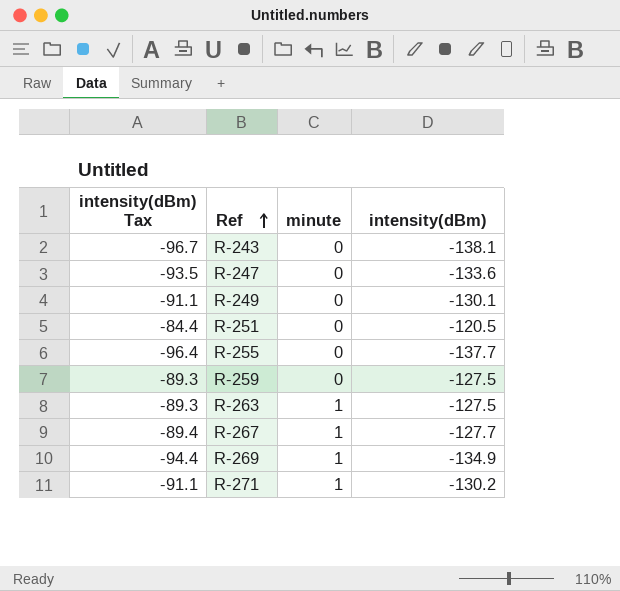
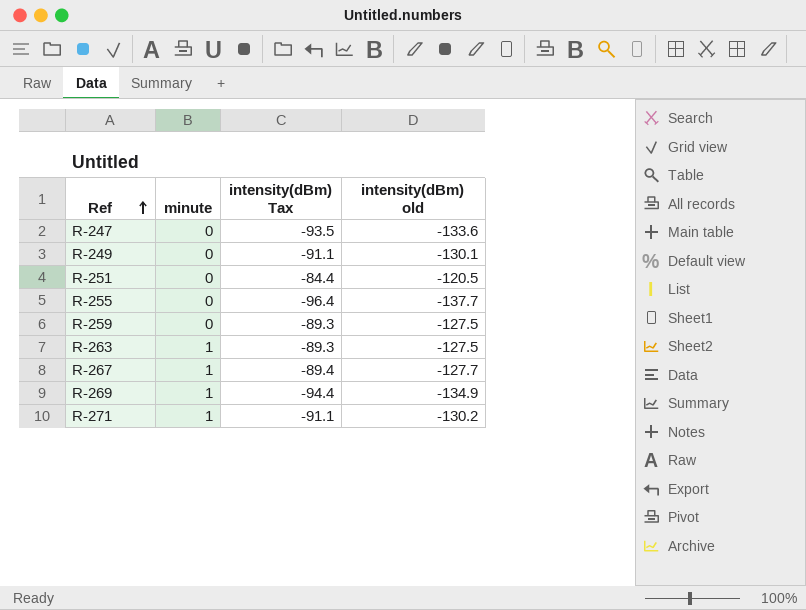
column intensity(dBm) Tax | position: 1 -> 3
column name: intensity(dBm) -> intensity(dBm) old
row R-243: -96.7 | 0 | -138.1 -> none

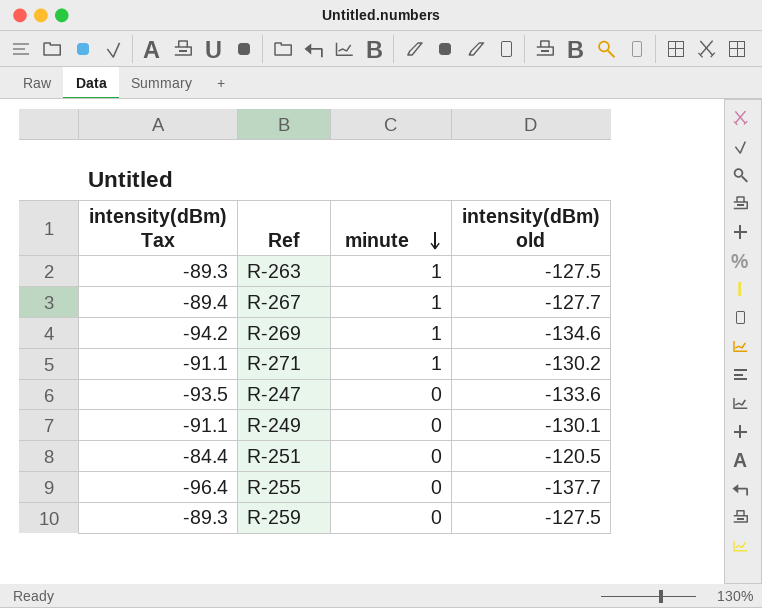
row order: Ref ascending -> minute descending
column intensity(dBm) Tax | position: 3 -> 1
R-269 | intensity(dBm) Tax: -94.4 -> -94.2
R-269 | intensity(dBm) old: -134.9 -> -134.6

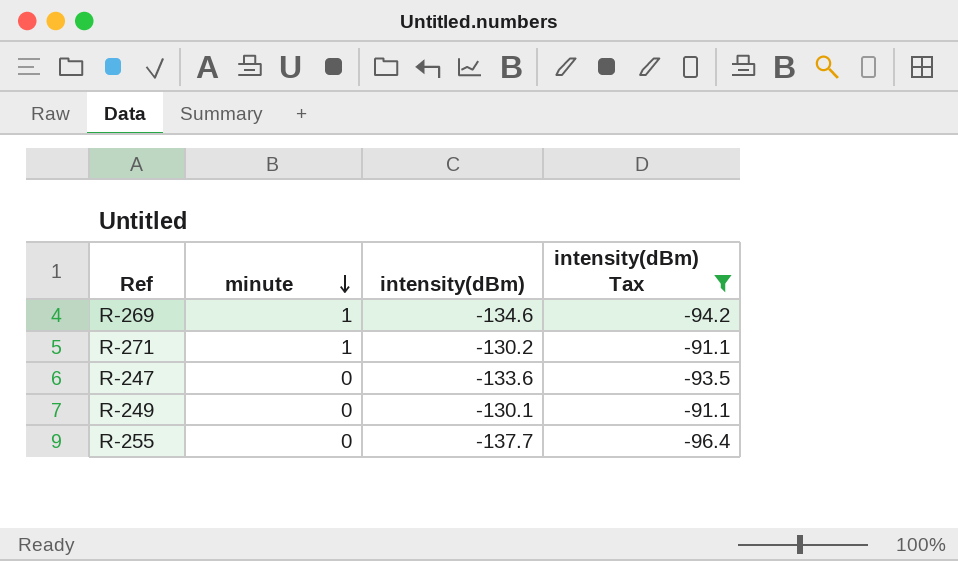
filter: none -> intensity(dBm) Tax <= -91.1
column name: intensity(dBm) old -> intensity(dBm)
column intensity(dBm) Tax | position: 1 -> 4

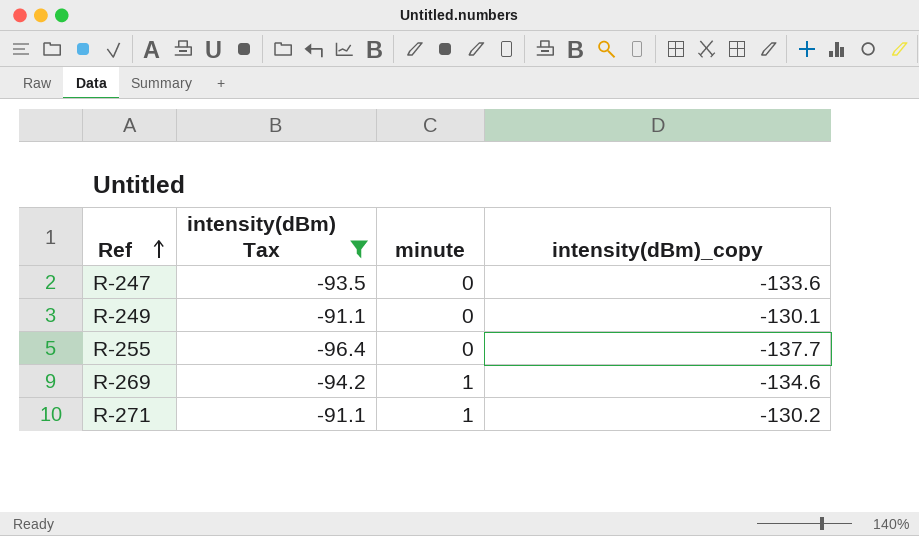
row order: minute descending -> Ref ascending
column intensity(dBm) Tax | position: 4 -> 2
column name: intensity(dBm) -> intensity(dBm)_copy

